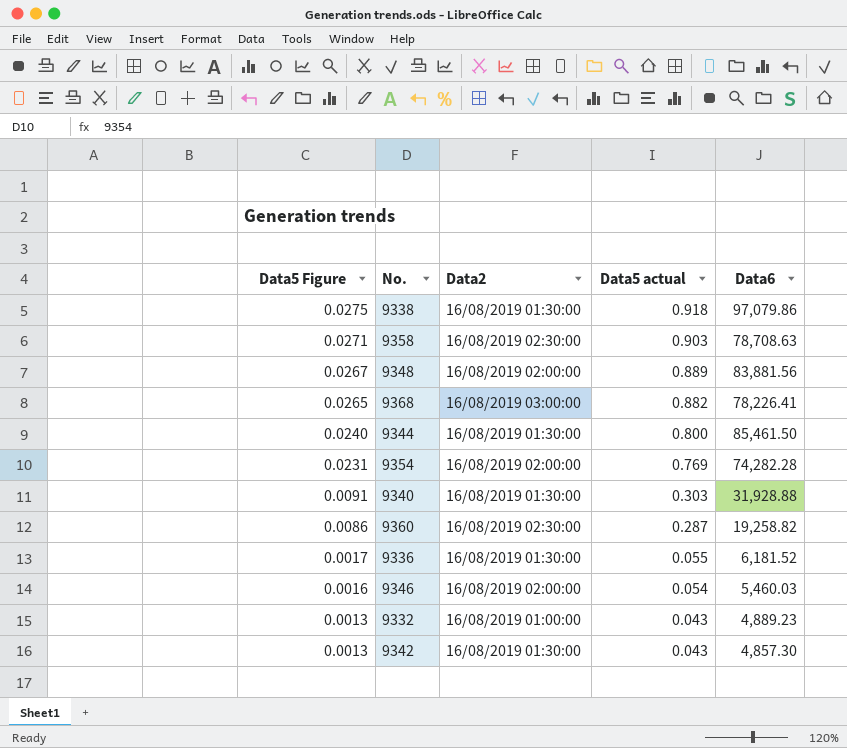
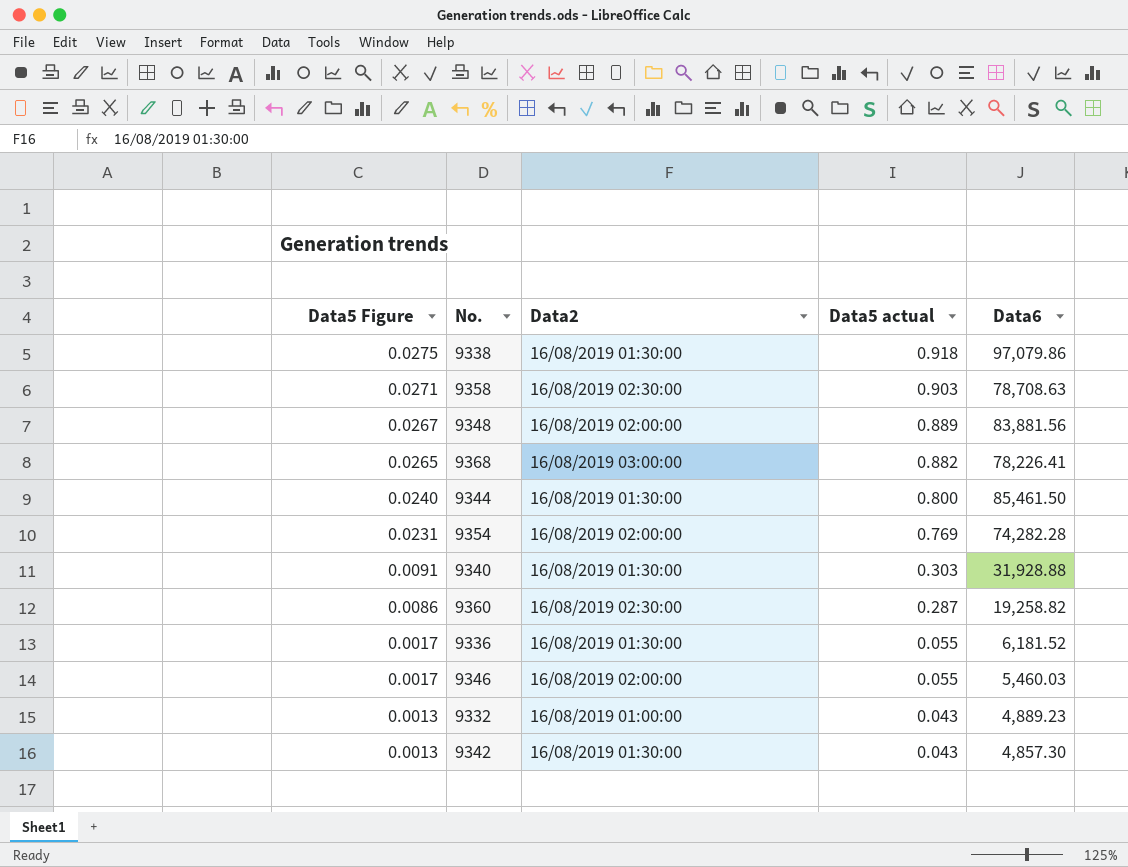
9346 | Data5 Figure: 0.0016 -> 0.0017
9346 | Data5 actual: 0.054 -> 0.055

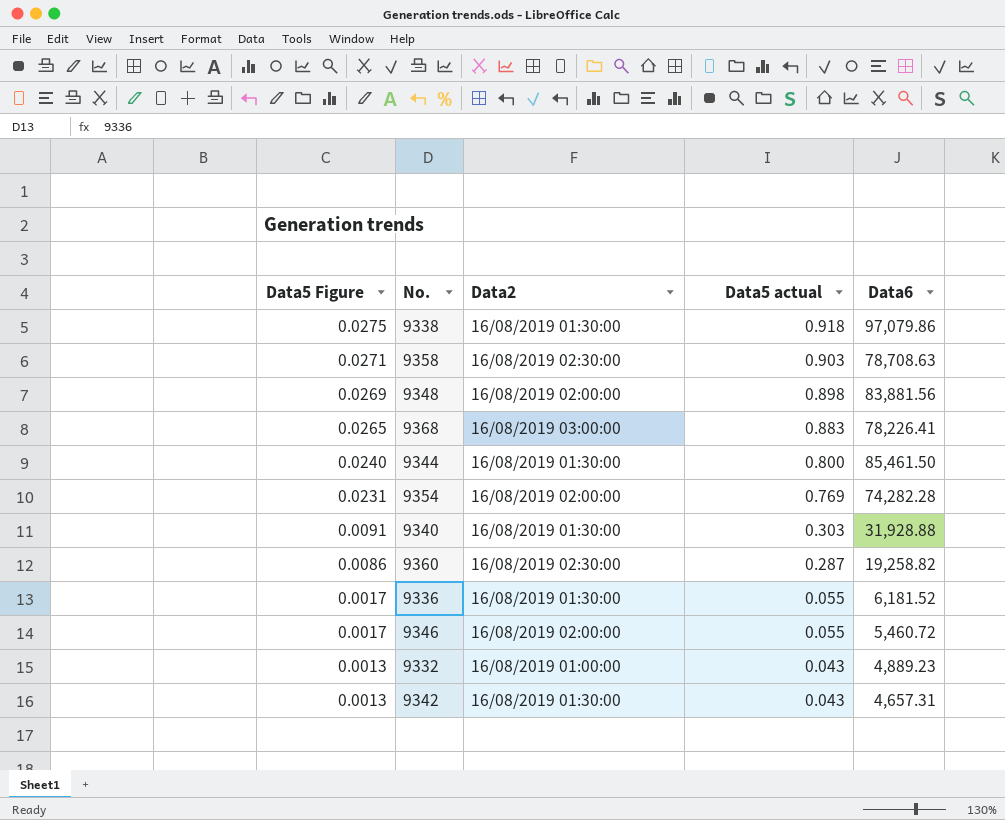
9348 | Data5 Figure: 0.0267 -> 0.0269
9348 | Data5 actual: 0.889 -> 0.898
9368 | Data5 actual: 0.882 -> 0.883
9346 | Data6: 5,460.03 -> 5,460.72
9342 | Data6: 4,857.30 -> 4,657.31

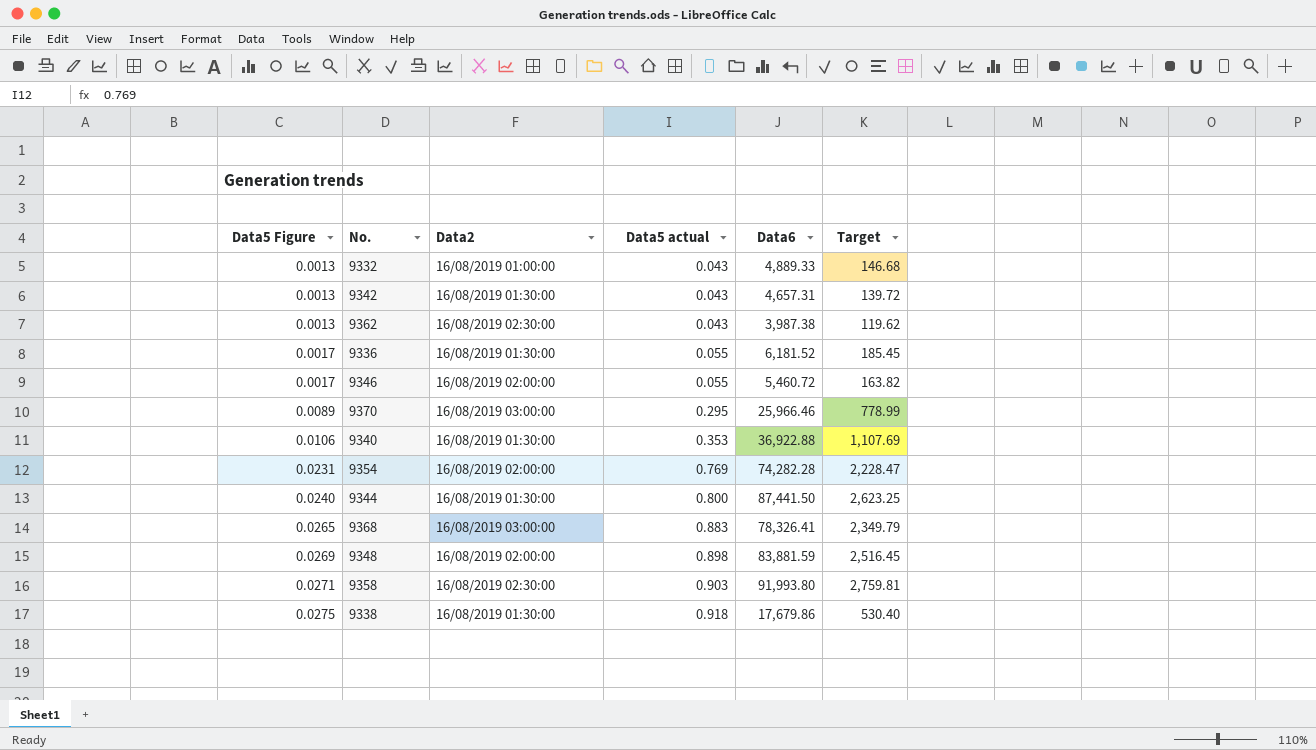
row order: Data5 Figure descending -> Data5 Figure ascending
column Target | formula: none -> [Data6] * 0.03
row 9360: 0.0086 | 16/08/2019 02:30:00 | 0.287 | 19,258.82 -> none
9332 | Data6: 4,889.23 -> 4,889.33
row 9362: none -> 0.0013 | 16/08/2019 02:30:00 | 0.043 | 3,987.38 | 119.62
row 9370: none -> 0.0089 | 16/08/2019 03:00:00 | 0.295 | 25,966.46 | 778.99
9340 | Data5 Figure: 0.0091 -> 0.0106
9340 | Data5 actual: 0.303 -> 0.353
9340 | Data6: 31,928.88 -> 36,922.88
9344 | Data6: 85,461.50 -> 87,441.50
9368 | Data6: 78,226.41 -> 78,326.41
9348 | Data6: 83,881.56 -> 83,881.59
9358 | Data6: 78,708.63 -> 91,993.80
9338 | Data6: 97,079.86 -> 17,679.86

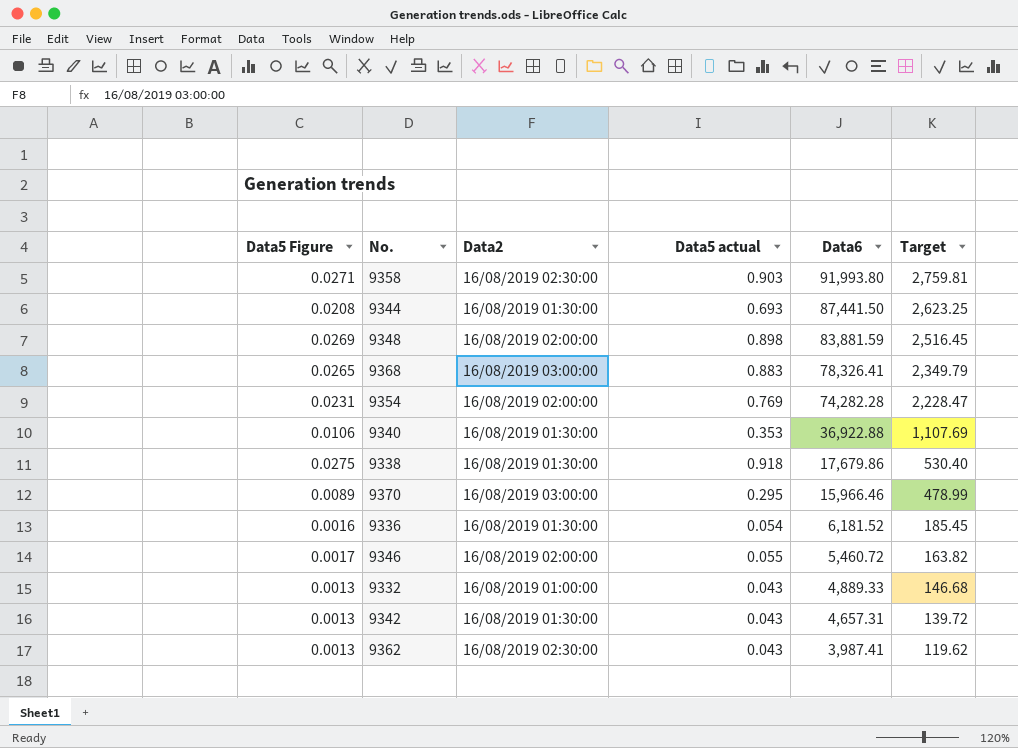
row order: Data5 Figure ascending -> Data6 descending
9344 | Data5 Figure: 0.0240 -> 0.0208
9344 | Data5 actual: 0.800 -> 0.693
9370 | Data6: 25,966.46 -> 15,966.46
9370 | Target: 778.99 -> 478.99
9336 | Data5 Figure: 0.0017 -> 0.0016
9336 | Data5 actual: 0.055 -> 0.054
9362 | Data6: 3,987.38 -> 3,987.41

